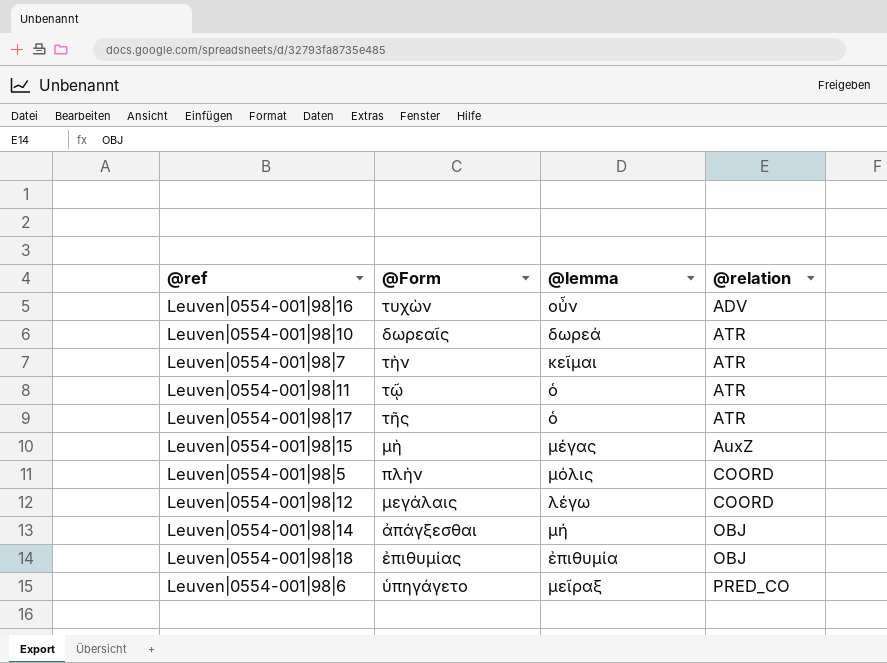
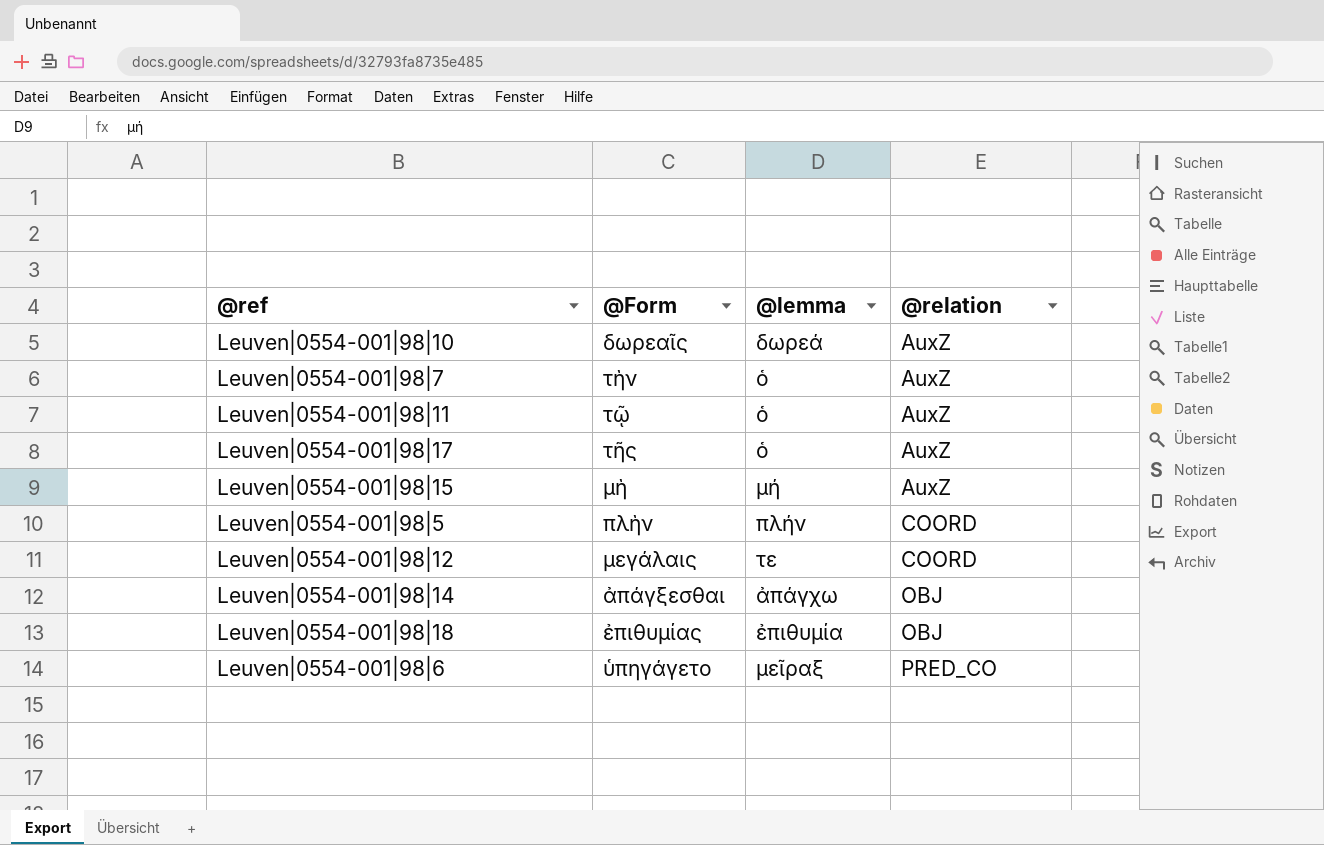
row Leuven|0554-001|98|16: τυχὼν | οὖν | ADV -> none
Leuven|0554-001|98|10 | @relation: ATR -> AuxZ
Leuven|0554-001|98|7 | @lemma: κεῖμαι -> ὁ
Leuven|0554-001|98|7 | @relation: ATR -> AuxZ
Leuven|0554-001|98|11 | @relation: ATR -> AuxZ
Leuven|0554-001|98|17 | @relation: ATR -> AuxZ
Leuven|0554-001|98|15 | @lemma: μέγας -> μή
Leuven|0554-001|98|5 | @lemma: μόλις -> πλήν
Leuven|0554-001|98|12 | @lemma: λέγω -> τε
Leuven|0554-001|98|14 | @lemma: μή -> ἀπάγχω

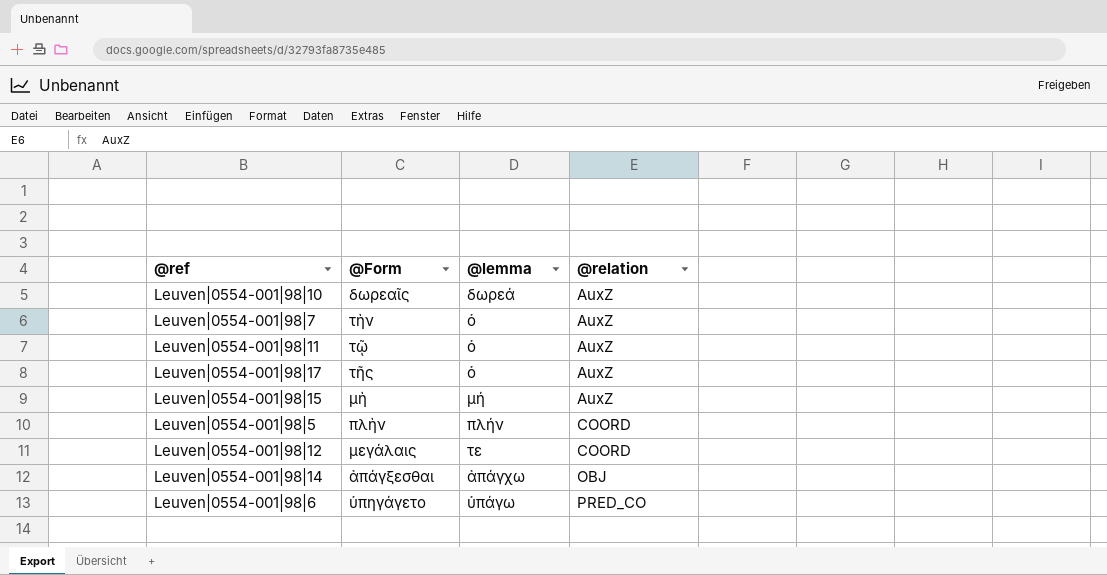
row Leuven|0554-001|98|18: ἐπιθυμίας | ἐπιθυμία | OBJ -> none
Leuven|0554-001|98|6 | @lemma: μεῖραξ -> ὑπάγω

